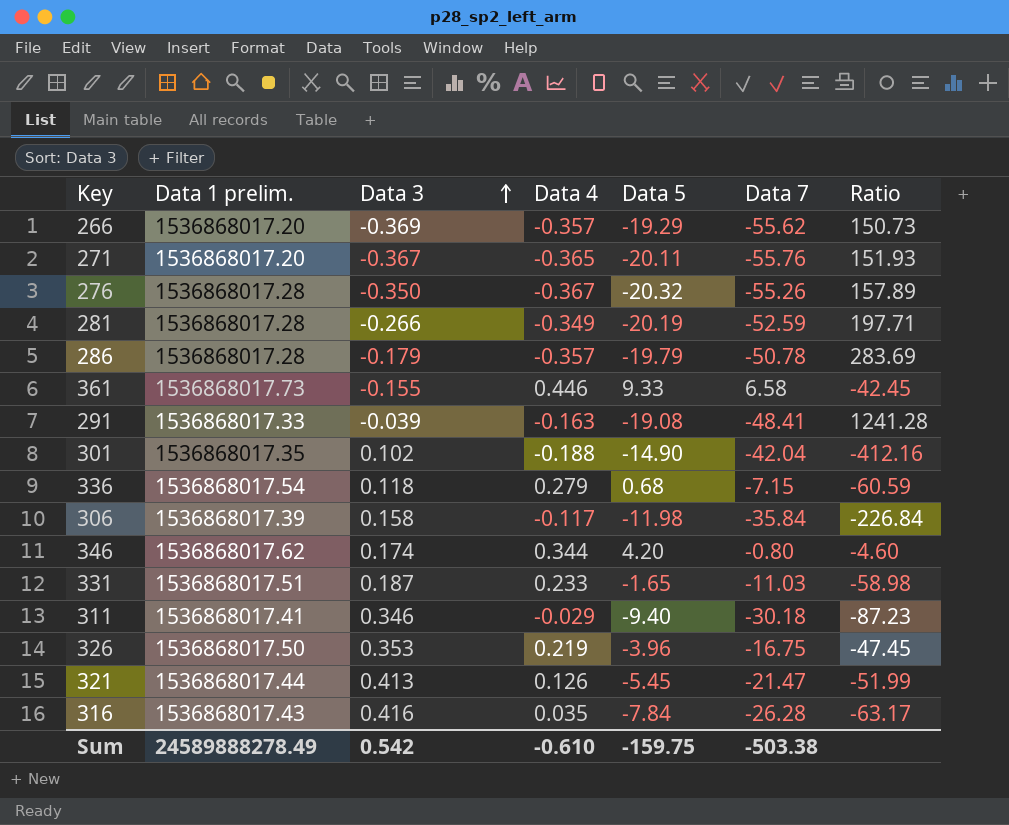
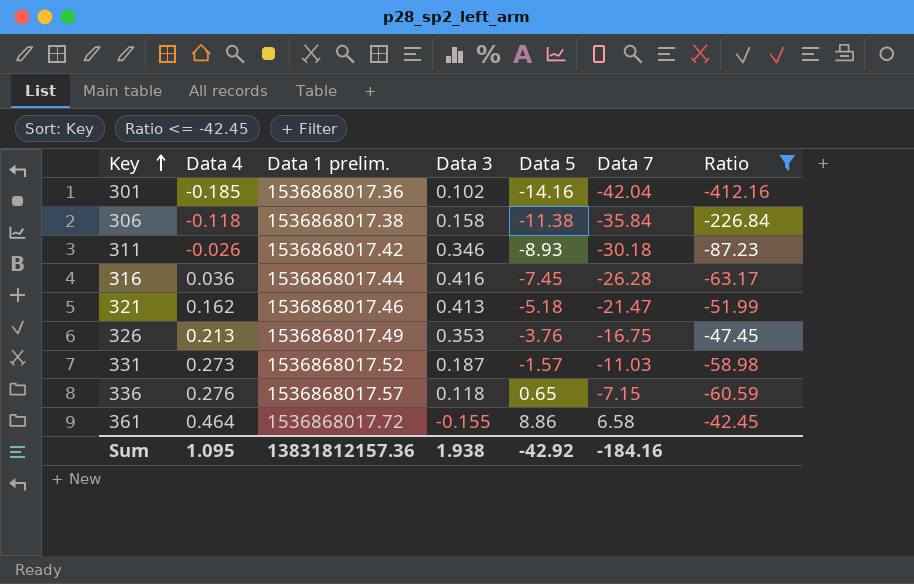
filter: none -> Ratio <= -42.45
row order: Data 3 ascending -> Key ascending
column Data 4 | position: 4 -> 2
301 | Data 4: -0.188 -> -0.185
301 | Data 1 prelim.: 1536868017.35 -> 1536868017.36
301 | Data 5: -14.90 -> -14.16
306 | Data 4: -0.117 -> -0.118
306 | Data 1 prelim.: 1536868017.39 -> 1536868017.38
306 | Data 5: -11.98 -> -11.38
311 | Data 4: -0.029 -> -0.026
311 | Data 1 prelim.: 1536868017.41 -> 1536868017.42
311 | Data 5: -9.40 -> -8.93
316 | Data 4: 0.035 -> 0.036
316 | Data 1 prelim.: 1536868017.43 -> 1536868017.44
316 | Data 5: -7.84 -> -7.45
321 | Data 4: 0.126 -> 0.162
321 | Data 1 prelim.: 1536868017.44 -> 1536868017.46
321 | Data 5: -5.45 -> -5.18
326 | Data 4: 0.219 -> 0.213
326 | Data 1 prelim.: 1536868017.50 -> 1536868017.49
326 | Data 5: -3.96 -> -3.76
331 | Data 4: 0.233 -> 0.273
331 | Data 1 prelim.: 1536868017.51 -> 1536868017.52
331 | Data 5: -1.65 -> -1.57
336 | Data 4: 0.279 -> 0.276
336 | Data 1 prelim.: 1536868017.54 -> 1536868017.57
336 | Data 5: 0.68 -> 0.65
361 | Data 4: 0.446 -> 0.464
361 | Data 1 prelim.: 1536868017.73 -> 1536868017.72
361 | Data 5: 9.33 -> 8.86
Sum | Data 4: -0.610 -> 1.095
Sum | Data 1 prelim.: 24589888278.49 -> 13831812157.36
Sum | Data 3: 0.542 -> 1.938
Sum | Data 5: -159.75 -> -42.92
Sum | Data 7: -503.38 -> -184.16

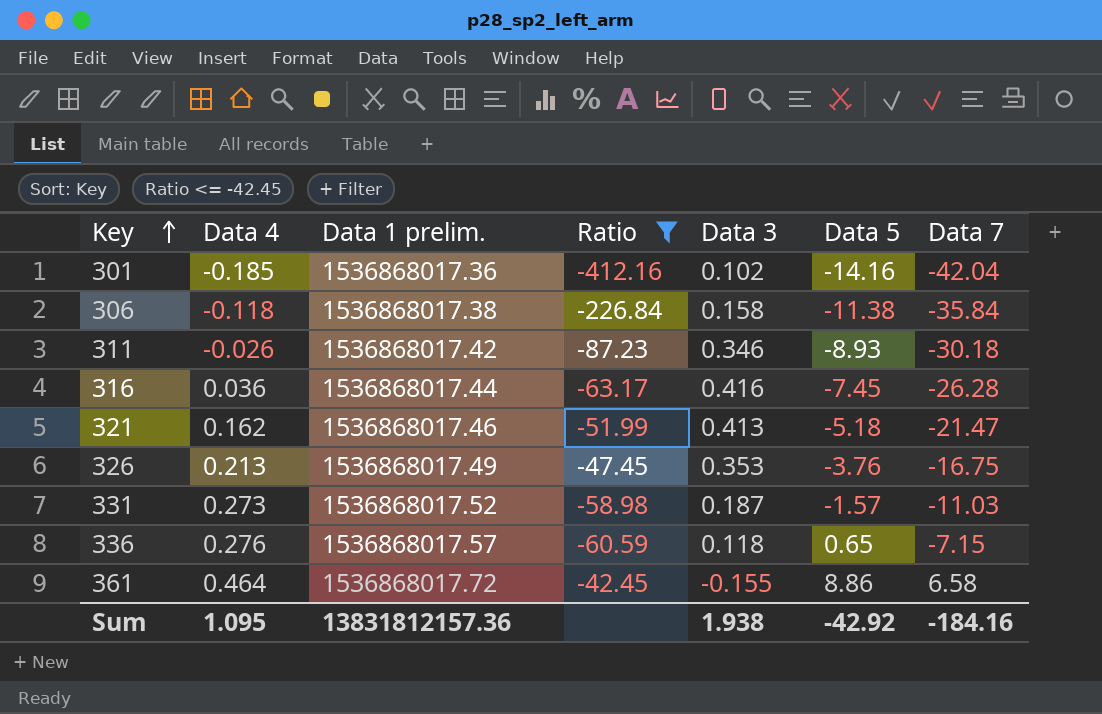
column Ratio | position: 7 -> 4

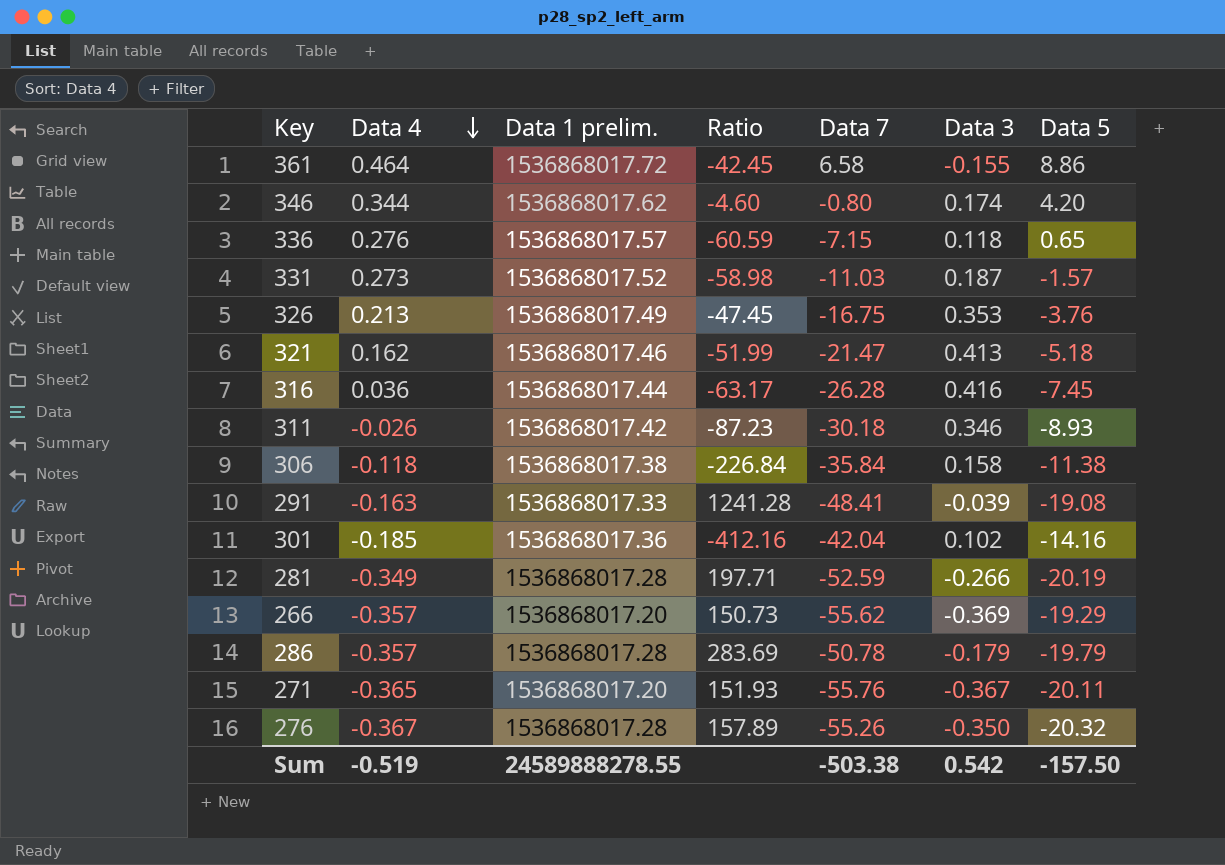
filter: Ratio <= -42.45 -> none
row order: Key ascending -> Data 4 descending
column Data 7 | position: 7 -> 5
Sum | Data 4: 1.095 -> -0.519
Sum | Data 1 prelim.: 13831812157.36 -> 24589888278.55
Sum | Data 7: -184.16 -> -503.38
Sum | Data 3: 1.938 -> 0.542
Sum | Data 5: -42.92 -> -157.50

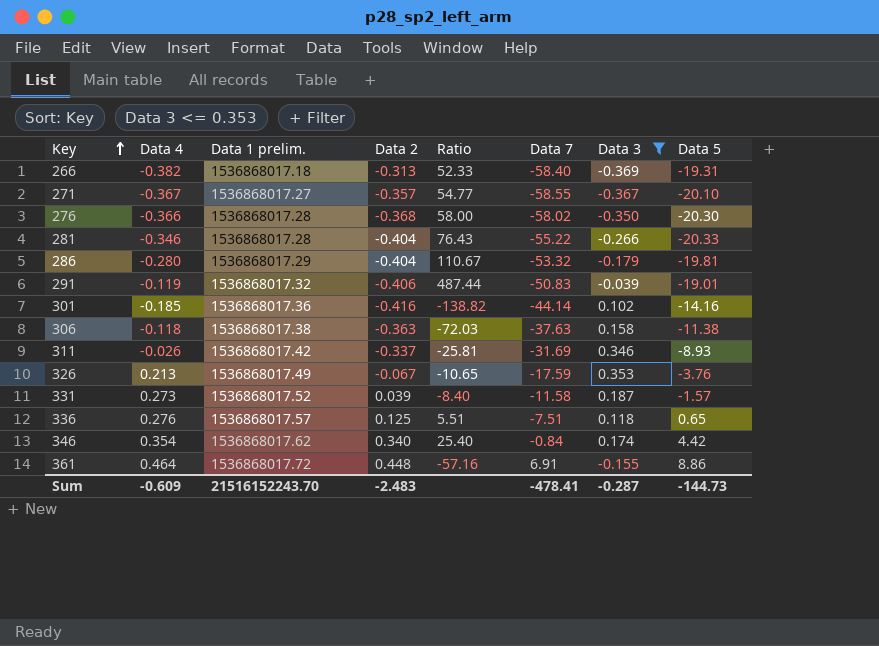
filter: none -> Data 3 <= 0.353
row order: Data 4 descending -> Key ascending
column Data 2 | position: none -> 4
column Ratio | formula: [Data 7] / [Data 3] -> [Data 5] / [Data 3]
266 | Data 4: -0.357 -> -0.382
266 | Data 1 prelim.: 1536868017.20 -> 1536868017.18
266 | Data 7: -55.62 -> -58.40
266 | Data 5: -19.29 -> -19.31
271 | Data 4: -0.365 -> -0.367
271 | Data 1 prelim.: 1536868017.20 -> 1536868017.27
271 | Data 7: -55.76 -> -58.55
271 | Data 5: -20.11 -> -20.10
276 | Data 4: -0.367 -> -0.366
276 | Data 7: -55.26 -> -58.02
276 | Data 5: -20.32 -> -20.30
281 | Data 4: -0.349 -> -0.346
281 | Data 7: -52.59 -> -55.22
281 | Data 5: -20.19 -> -20.33
286 | Data 4: -0.357 -> -0.280
286 | Data 1 prelim.: 1536868017.28 -> 1536868017.29
286 | Data 7: -50.78 -> -53.32
286 | Data 5: -19.79 -> -19.81
291 | Data 4: -0.163 -> -0.119
291 | Data 1 prelim.: 1536868017.33 -> 1536868017.32
291 | Data 7: -48.41 -> -50.83
291 | Data 5: -19.08 -> -19.01
301 | Data 7: -42.04 -> -44.14
306 | Data 7: -35.84 -> -37.63
311 | Data 7: -30.18 -> -31.69
326 | Data 7: -16.75 -> -17.59
331 | Data 7: -11.03 -> -11.58
336 | Data 7: -7.15 -> -7.51
346 | Data 4: 0.344 -> 0.354
346 | Data 7: -0.80 -> -0.84
346 | Data 5: 4.20 -> 4.42
361 | Data 7: 6.58 -> 6.91
Sum | Data 4: -0.519 -> -0.609
Sum | Data 1 prelim.: 24589888278.55 -> 21516152243.70
Sum | Data 7: -503.38 -> -478.41
Sum | Data 3: 0.542 -> -0.287
Sum | Data 5: -157.50 -> -144.73

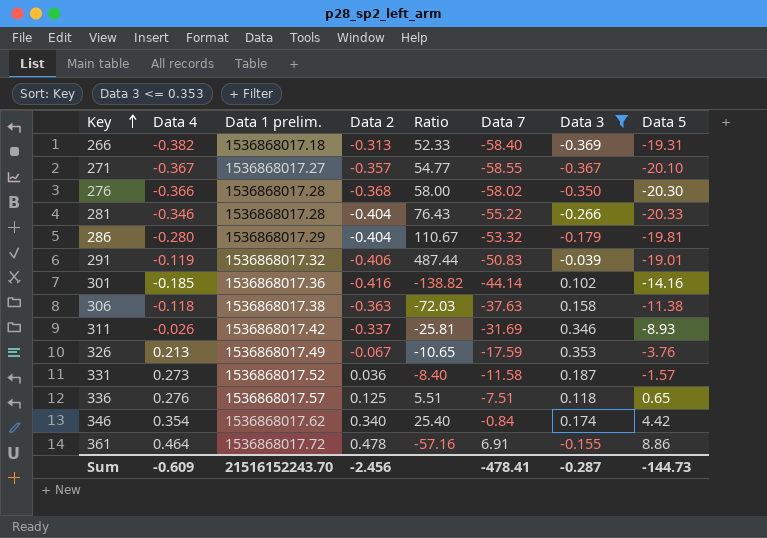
331 | Data 2: 0.039 -> 0.036
361 | Data 2: 0.448 -> 0.478
Sum | Data 2: -2.483 -> -2.456

